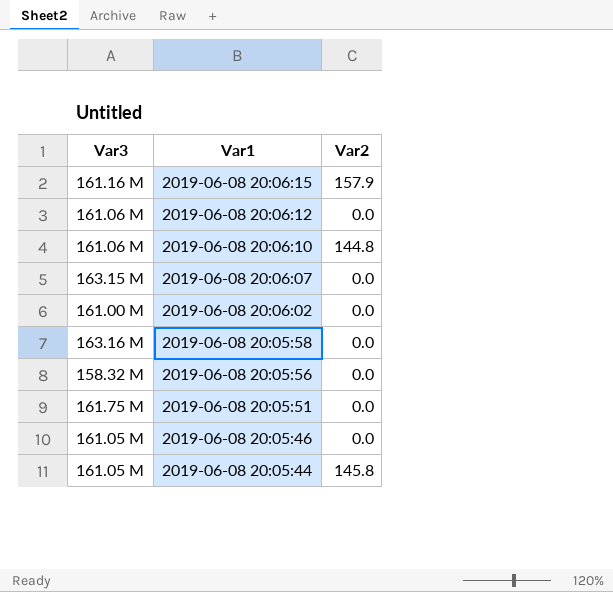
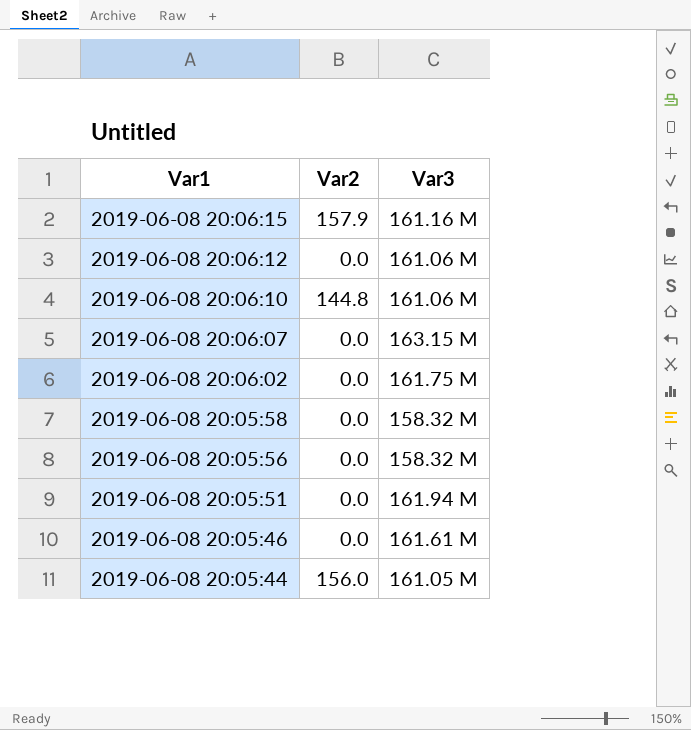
column Var3 | position: 1 -> 3
2019-06-08 20:06:02 | Var3: 161.00 M -> 161.75 M
2019-06-08 20:05:58 | Var3: 163.16 M -> 158.32 M
2019-06-08 20:05:51 | Var3: 161.75 M -> 161.94 M
2019-06-08 20:05:46 | Var3: 161.05 M -> 161.61 M
2019-06-08 20:05:44 | Var2: 145.8 -> 156.0

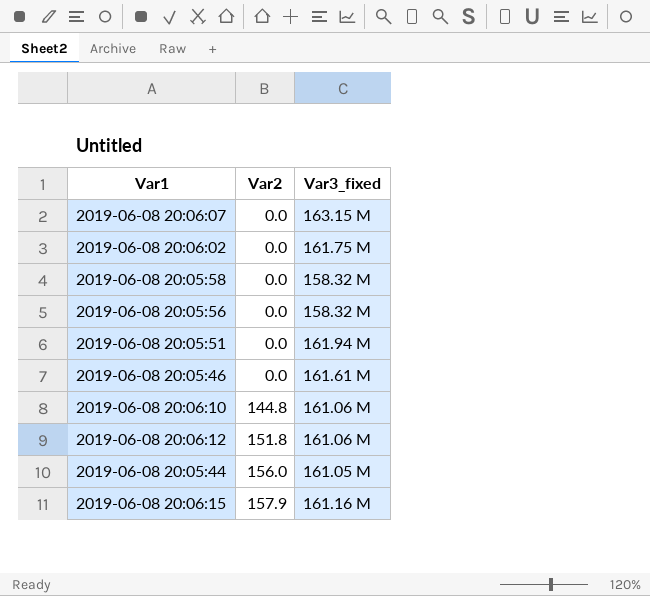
row order: Var1 descending -> Var2 ascending
column name: Var3 -> Var3_fixed
2019-06-08 20:06:12 | Var2: 0.0 -> 151.8

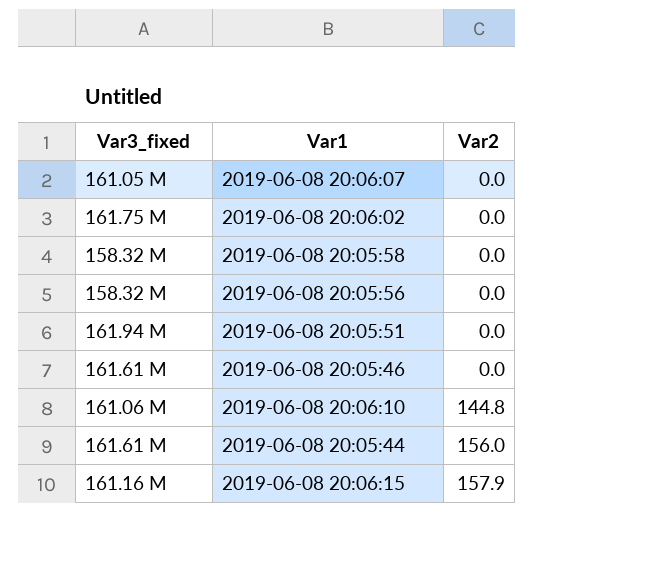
column Var3_fixed | position: 3 -> 1
row 2019-06-08 20:06:12: 151.8 | 161.06 M -> none
2019-06-08 20:06:07 | Var3_fixed: 163.15 M -> 161.05 M
2019-06-08 20:05:44 | Var3_fixed: 161.05 M -> 161.61 M

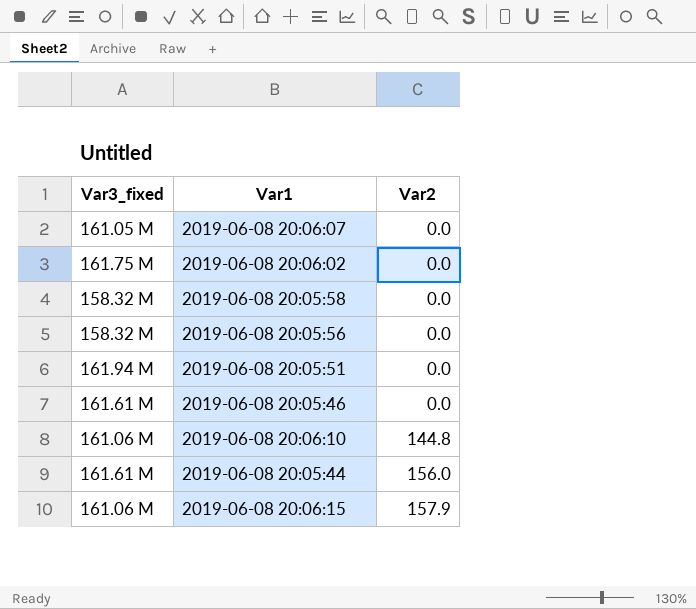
2019-06-08 20:06:15 | Var3_fixed: 161.16 M -> 161.06 M

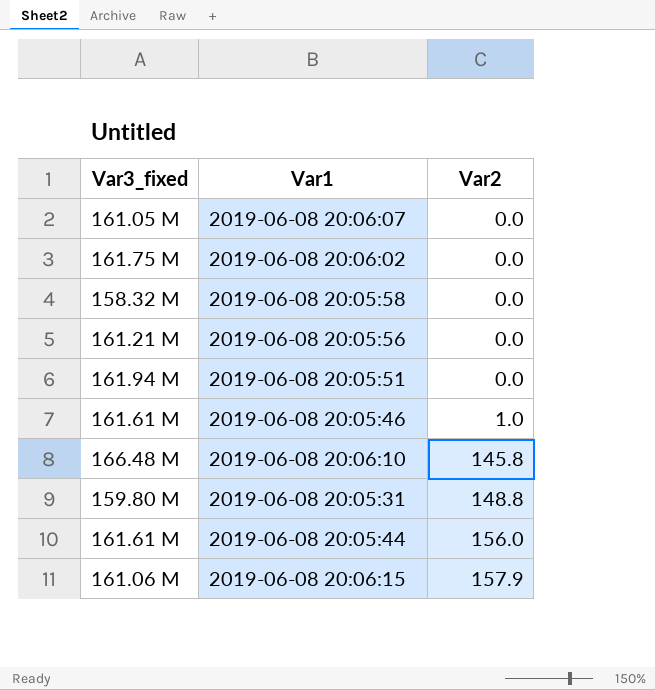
2019-06-08 20:05:56 | Var3_fixed: 158.32 M -> 161.21 M
2019-06-08 20:05:46 | Var2: 0.0 -> 1.0
2019-06-08 20:06:10 | Var3_fixed: 161.06 M -> 166.48 M
2019-06-08 20:06:10 | Var2: 144.8 -> 145.8
row 2019-06-08 20:05:31: none -> 159.80 M | 148.8

